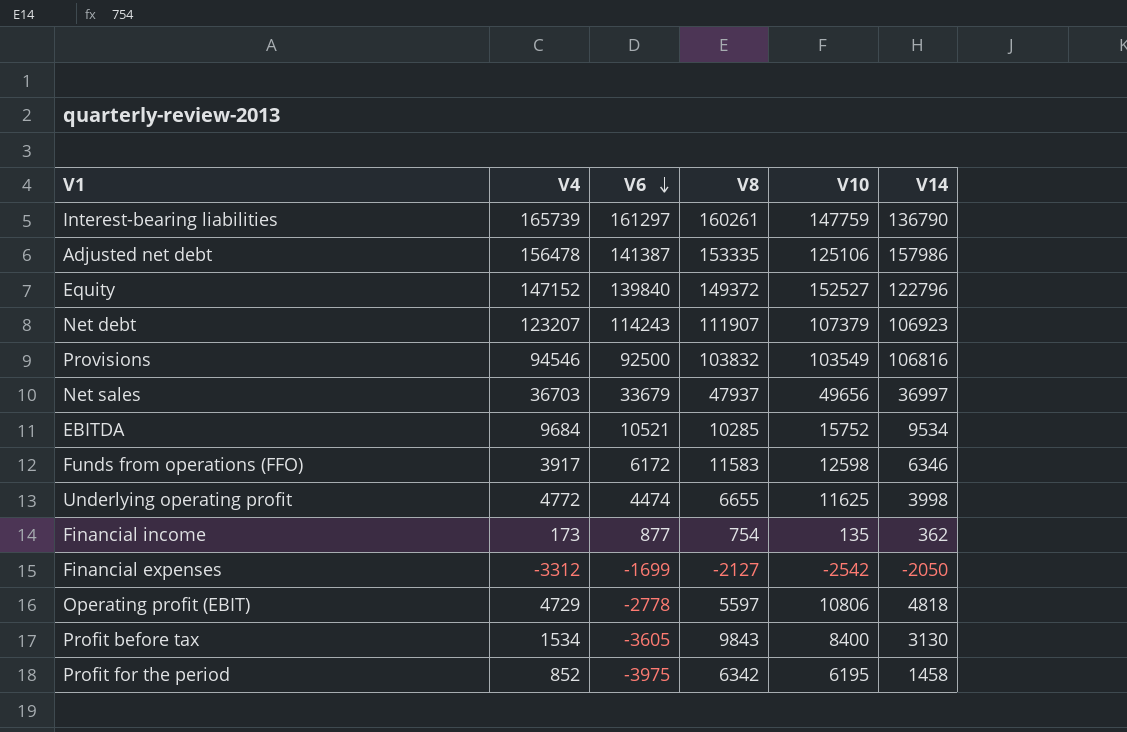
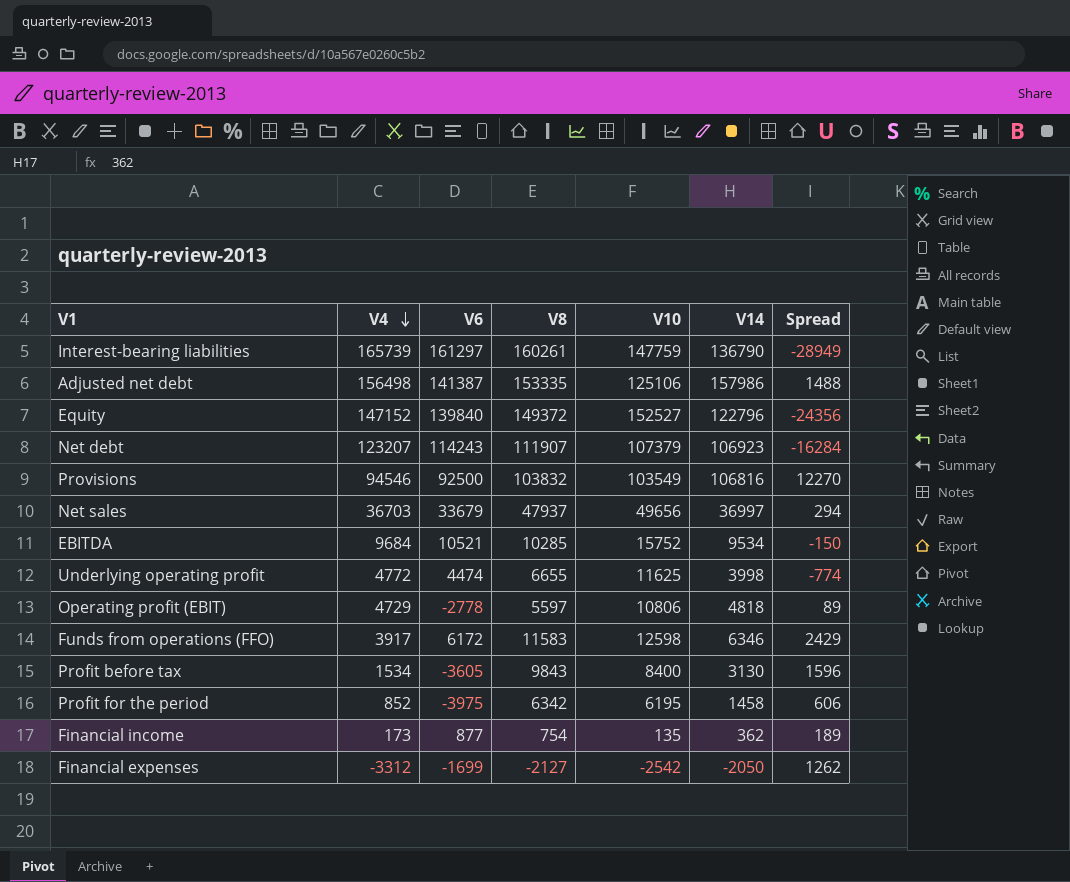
row order: V6 descending -> V4 descending
column Spread | formula: none -> [V14] - [V4]
Adjusted net debt | V4: 156478 -> 156498

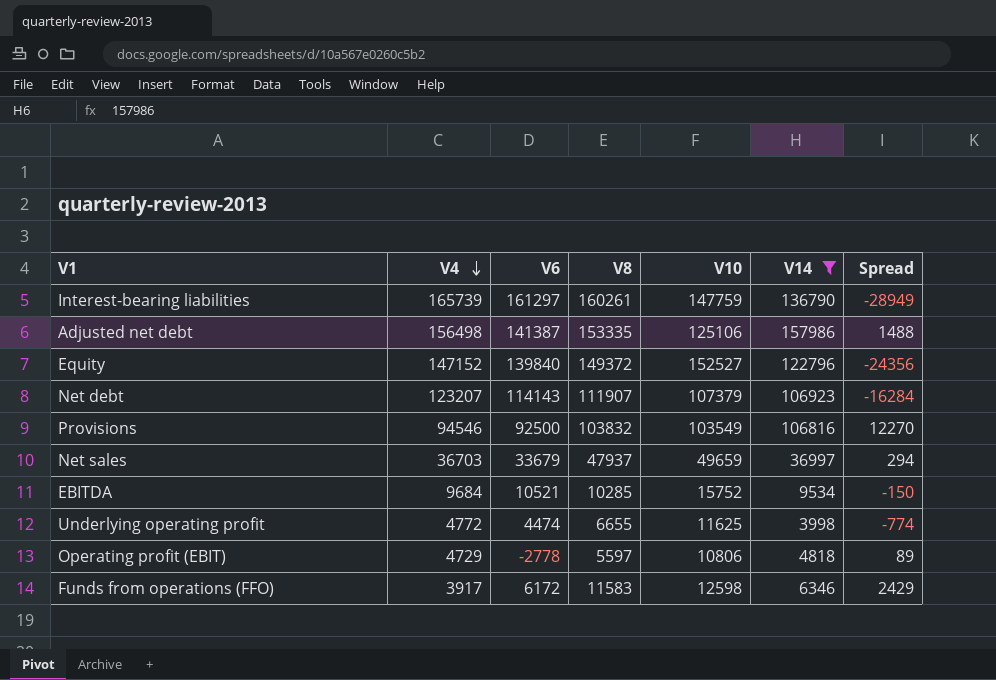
filter: none -> V14 >= 3998
Net debt | V6: 114243 -> 114143
Net sales | V10: 49656 -> 49659

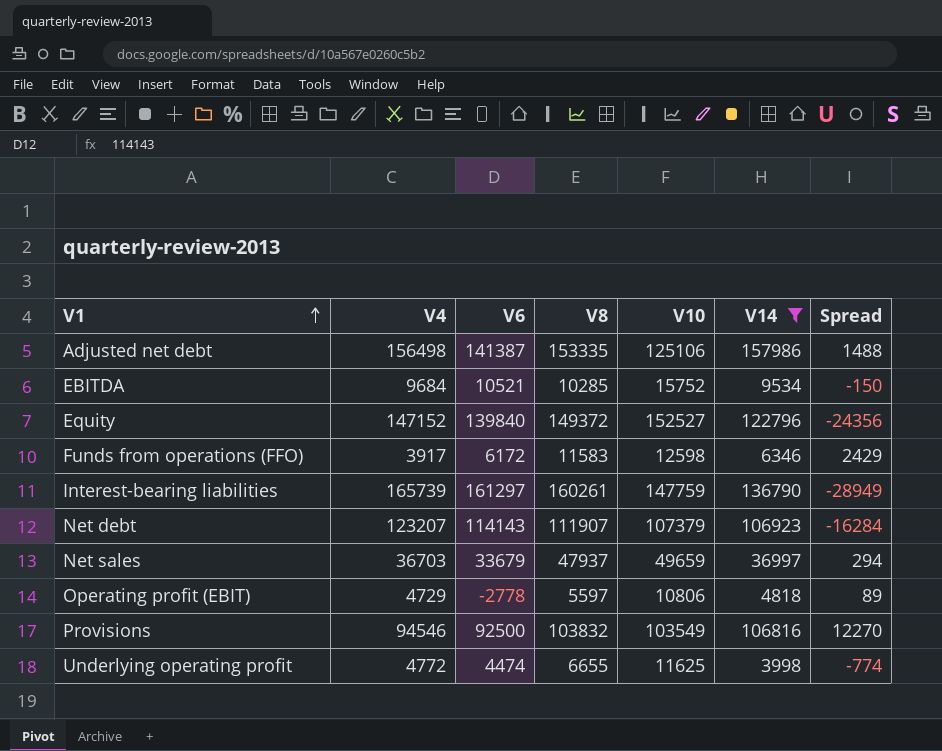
row order: V4 descending -> V1 ascending

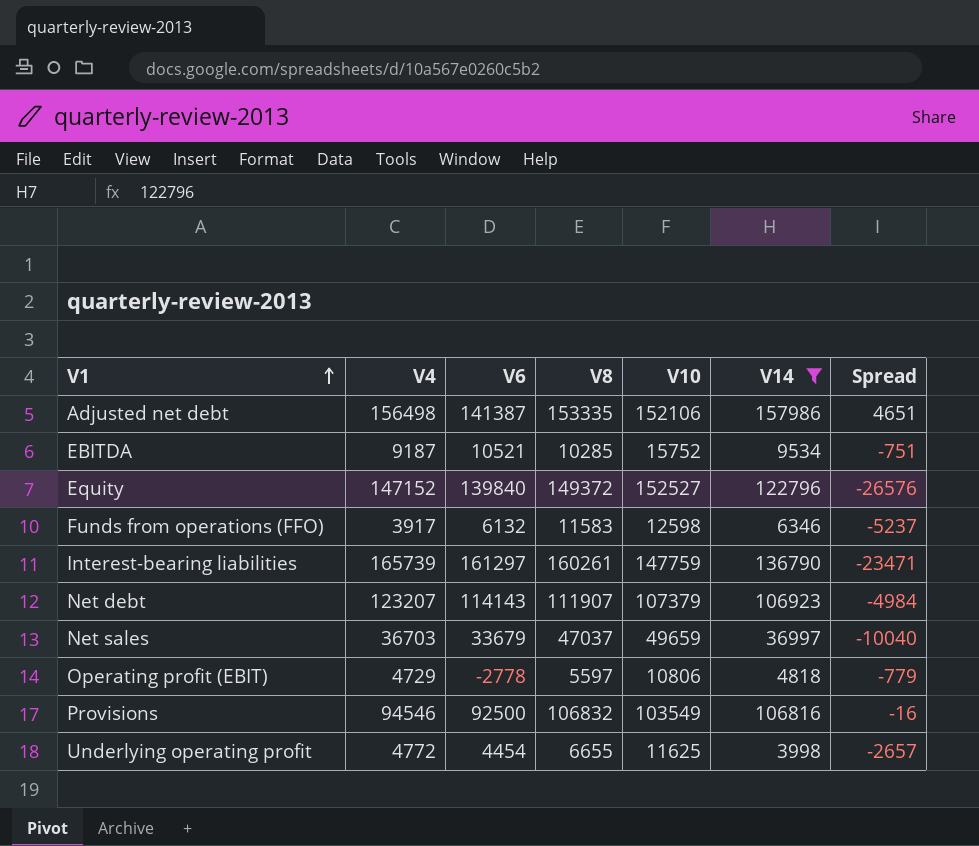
column Spread | formula: [V14] - [V4] -> [V14] - [V8]
Adjusted net debt | V10: 125106 -> 152106
EBITDA | V4: 9684 -> 9187
Funds from operations (FFO) | V6: 6172 -> 6132
Net sales | V8: 47937 -> 47037
Provisions | V8: 103832 -> 106832
Underlying operating profit | V6: 4474 -> 4454

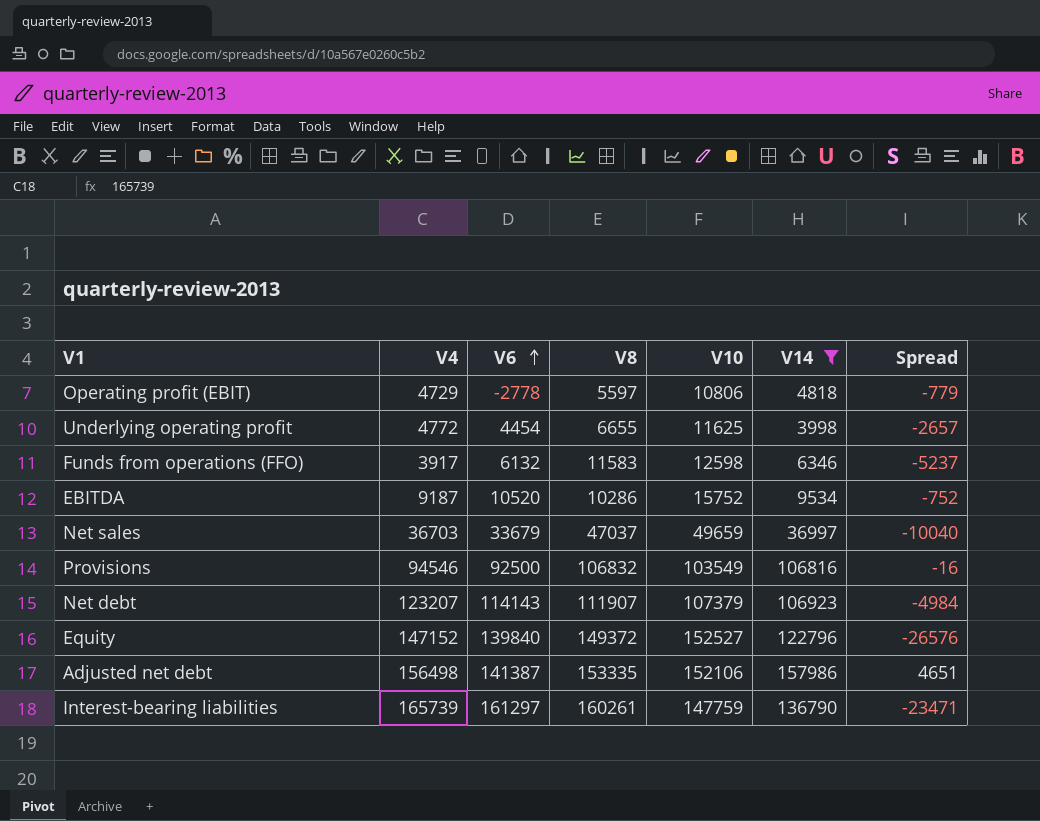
row order: V1 ascending -> V6 ascending
EBITDA | V6: 10521 -> 10520
EBITDA | V8: 10285 -> 10286
EBITDA | Spread: -751 -> -752

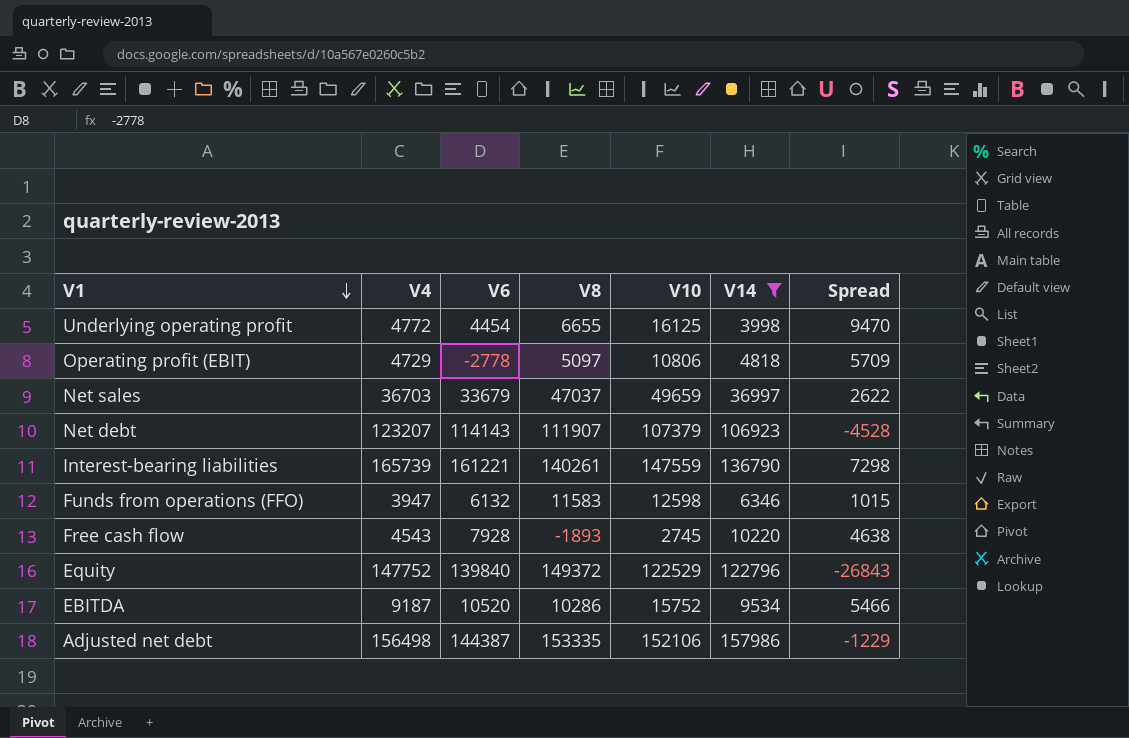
row order: V6 ascending -> V1 descending
column Spread | formula: [V14] - [V8] -> [V10] - [V8]
row Provisions: 94546 | 92500 | 106832 | 103549 | 106816 | -16 -> none
Underlying operating profit | V10: 11625 -> 16125
Operating profit (EBIT) | V8: 5597 -> 5097
Interest-bearing liabilities | V6: 161297 -> 161221
Interest-bearing liabilities | V8: 160261 -> 140261
Interest-bearing liabilities | V10: 147759 -> 147559
Funds from operations (FFO) | V4: 3917 -> 3947
row Free cash flow: none -> 4543 | 7928 | -1893 | 2745 | 10220 | 4638
Equity | V4: 147152 -> 147752
Equity | V10: 152527 -> 122529
Adjusted net debt | V6: 141387 -> 144387

